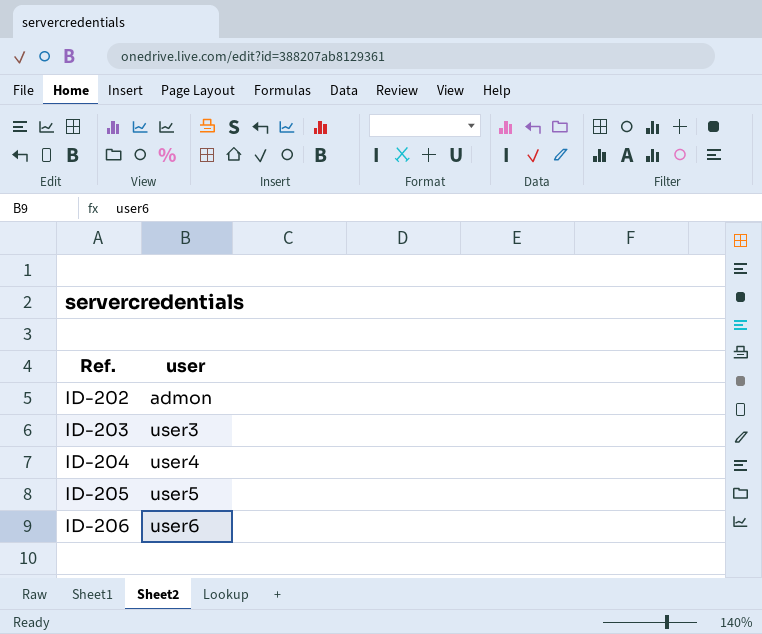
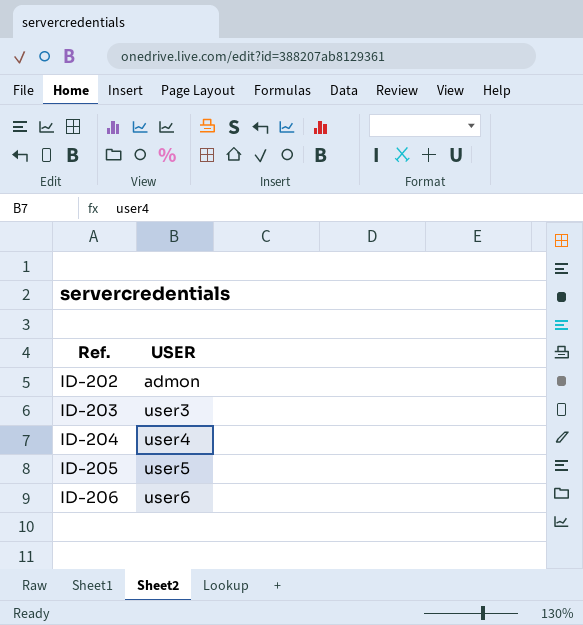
column name: user -> USER

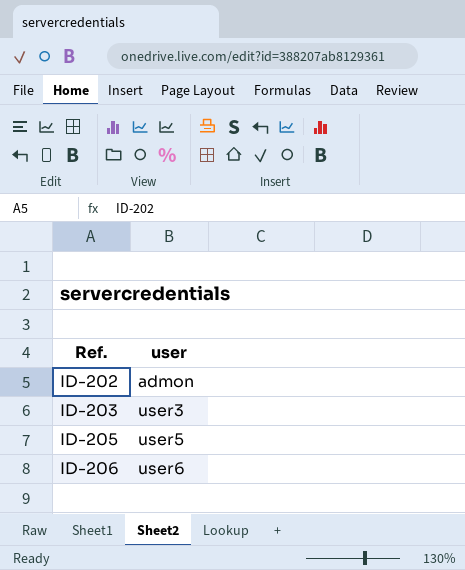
column name: USER -> user
row ID-204: user4 -> none

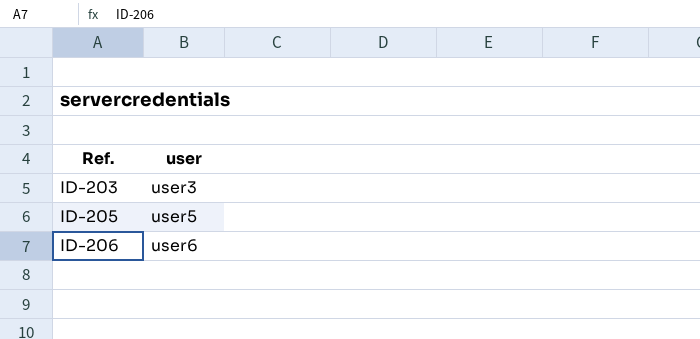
row ID-202: admon -> none

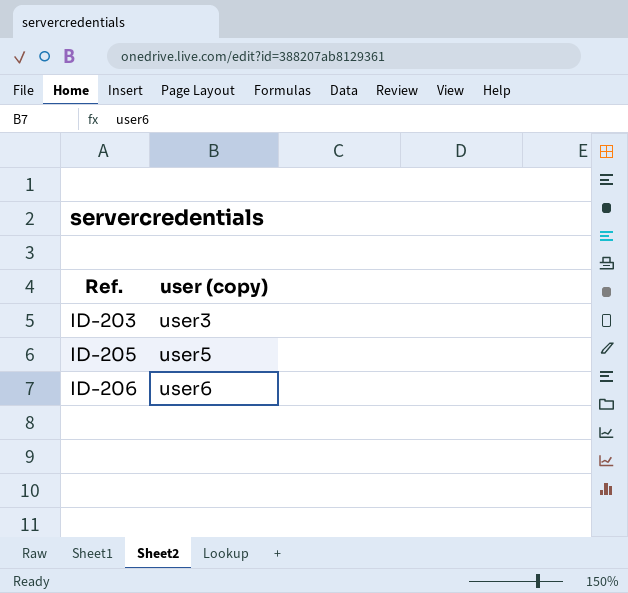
column name: user -> user (copy)

